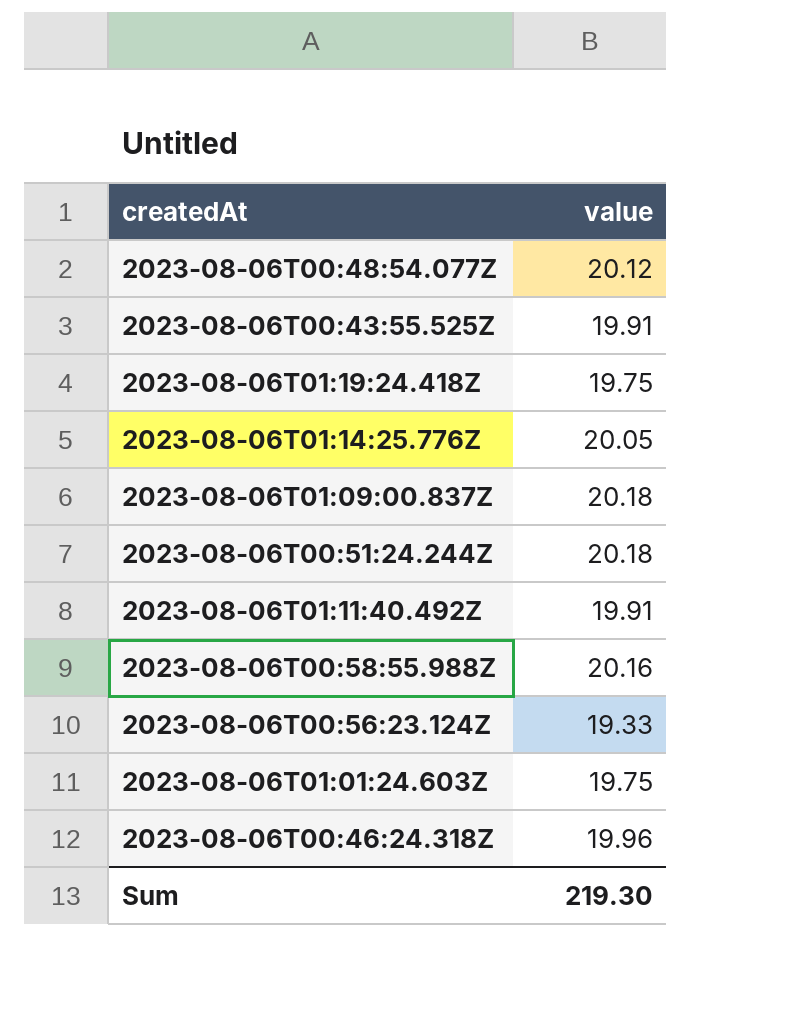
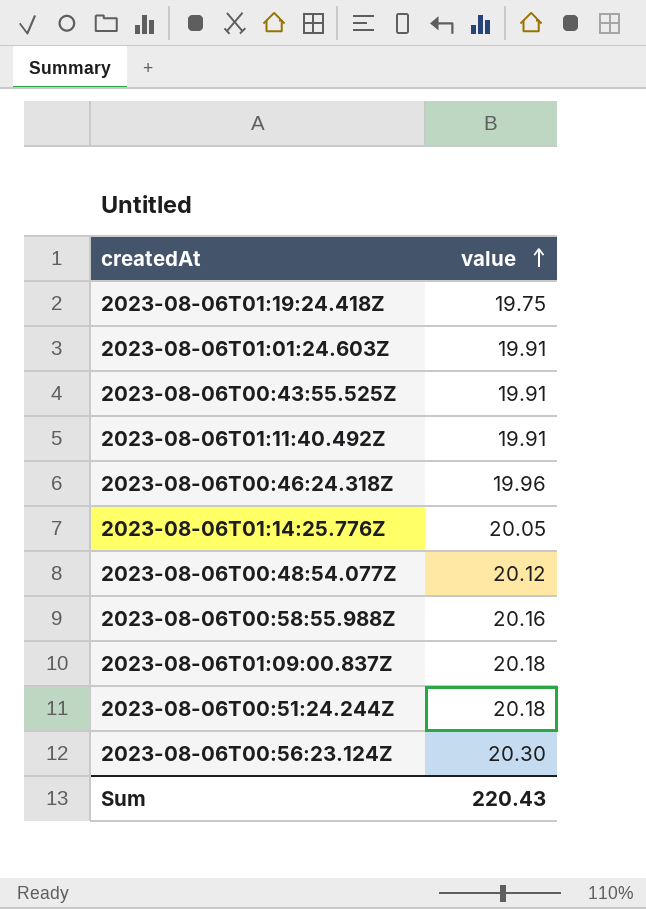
row order: none -> value ascending
2023-08-06T01:01:24.603Z | value: 19.75 -> 19.91
2023-08-06T00:56:23.124Z | value: 19.33 -> 20.30
Sum | value: 219.30 -> 220.43

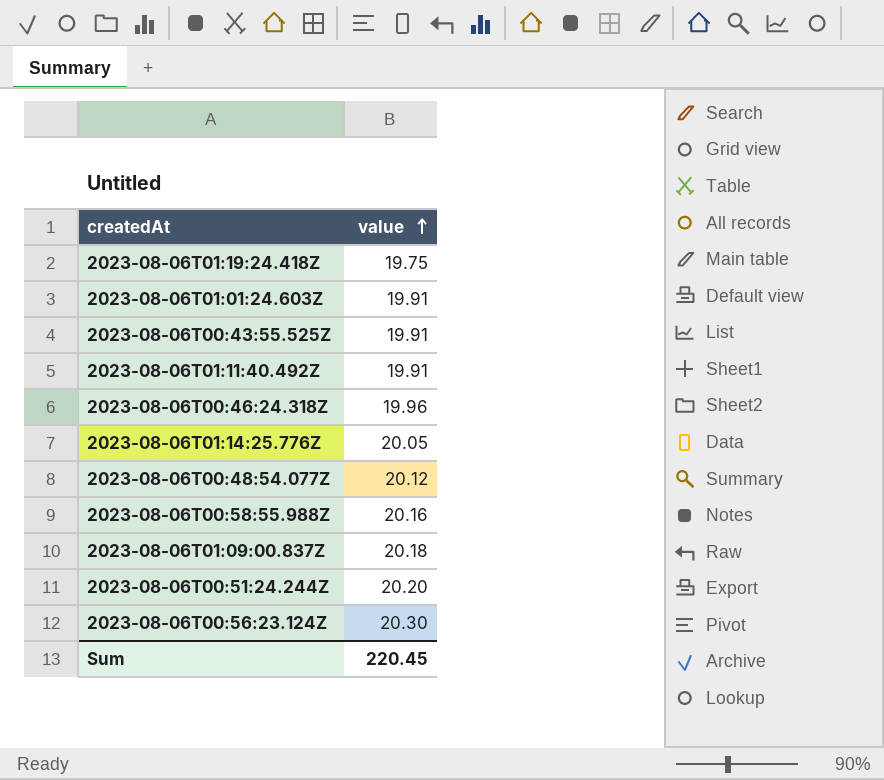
2023-08-06T00:51:24.244Z | value: 20.18 -> 20.20
Sum | value: 220.43 -> 220.45

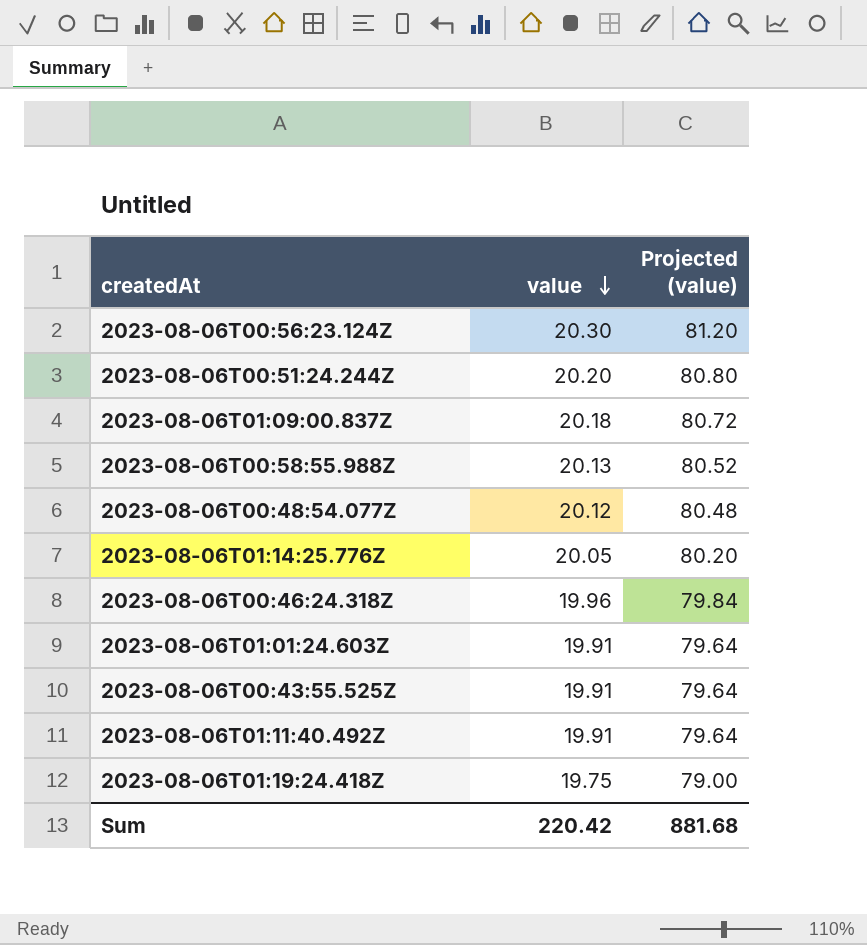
row order: value ascending -> value descending
column Projected (value) | formula: none -> [value] * 4
2023-08-06T00:58:55.988Z | value: 20.16 -> 20.13
Sum | value: 220.45 -> 220.42

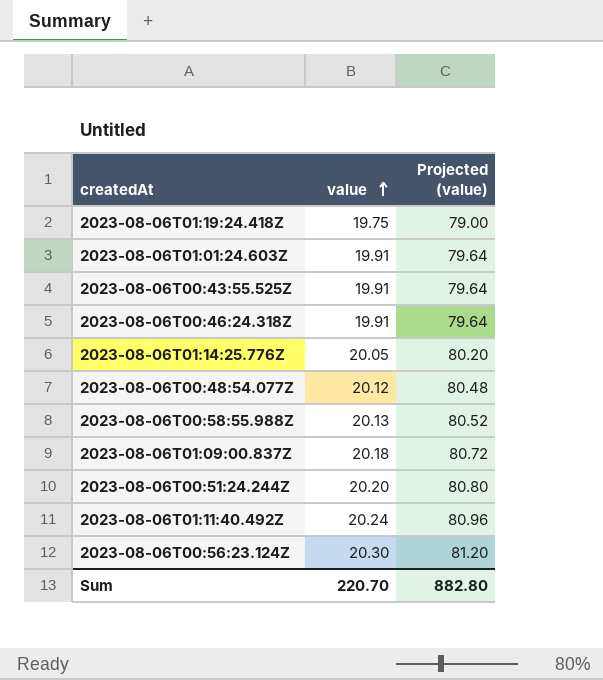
row order: value descending -> value ascending
2023-08-06T00:46:24.318Z | value: 19.96 -> 19.91
2023-08-06T00:46:24.318Z | Projected (value): 79.84 -> 79.64
2023-08-06T01:11:40.492Z | value: 19.91 -> 20.24
2023-08-06T01:11:40.492Z | Projected (value): 79.64 -> 80.96
Sum | value: 220.42 -> 220.70
Sum | Projected (value): 881.68 -> 882.80

